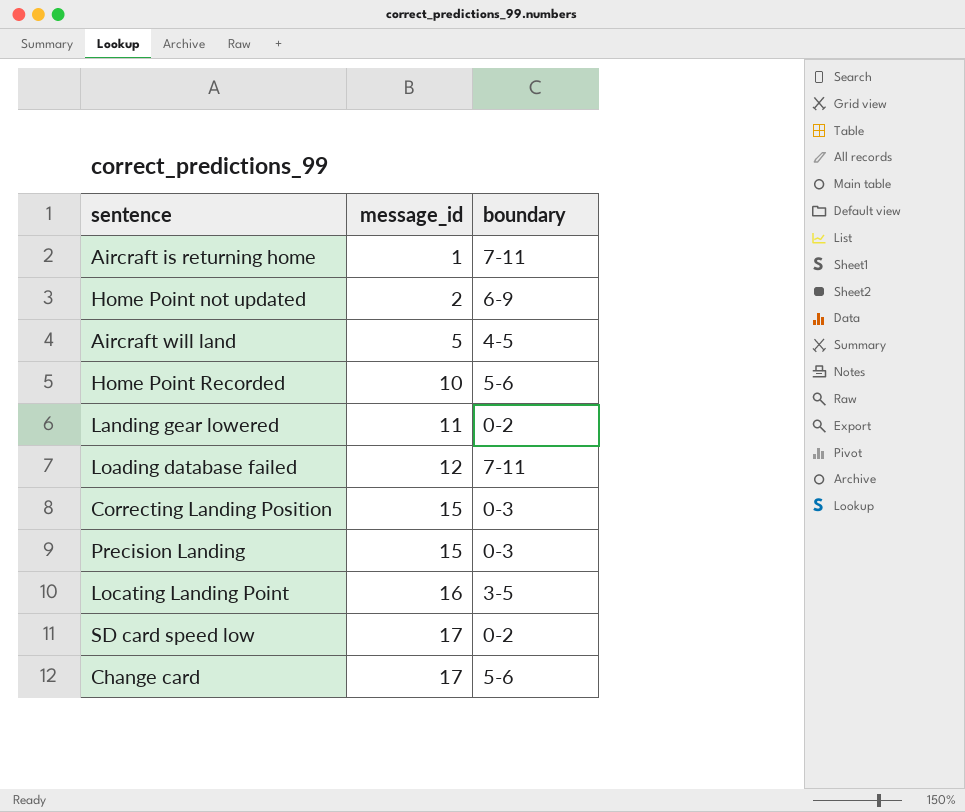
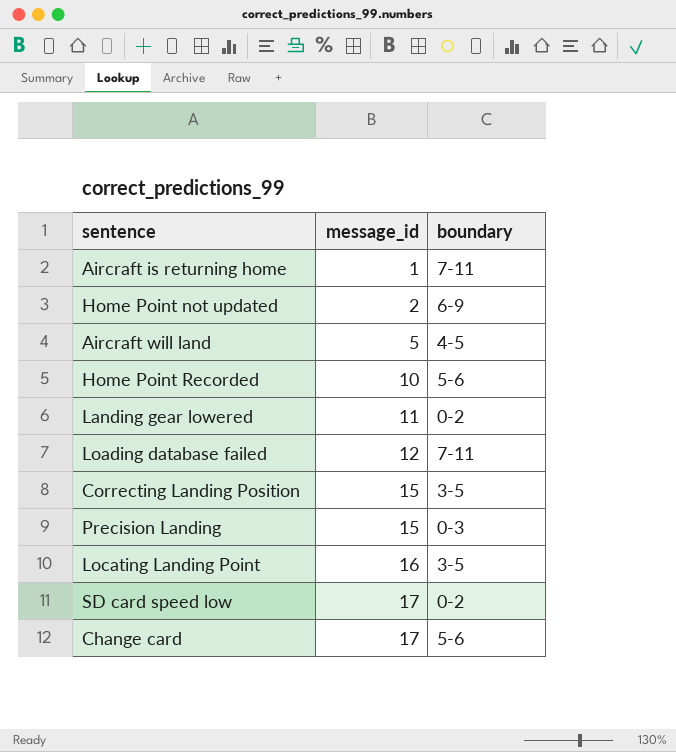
Correcting Landing Position | boundary: 0-3 -> 3-5

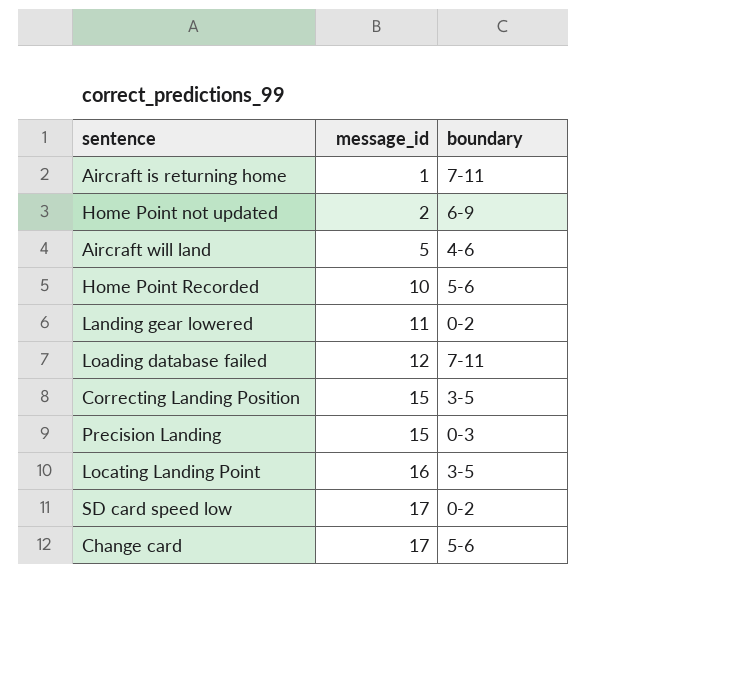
Aircraft will land | boundary: 4-5 -> 4-6

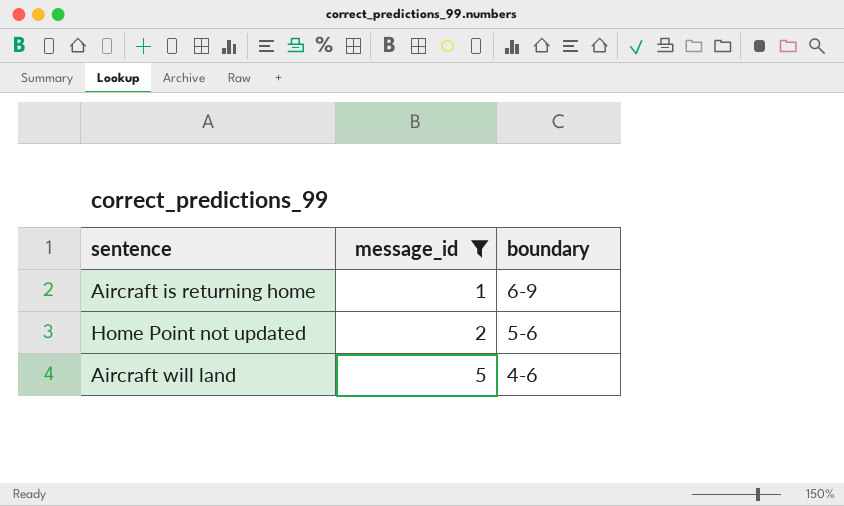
filter: none -> message_id <= 5
Aircraft is returning home | boundary: 7-11 -> 6-9
Home Point not updated | boundary: 6-9 -> 5-6

